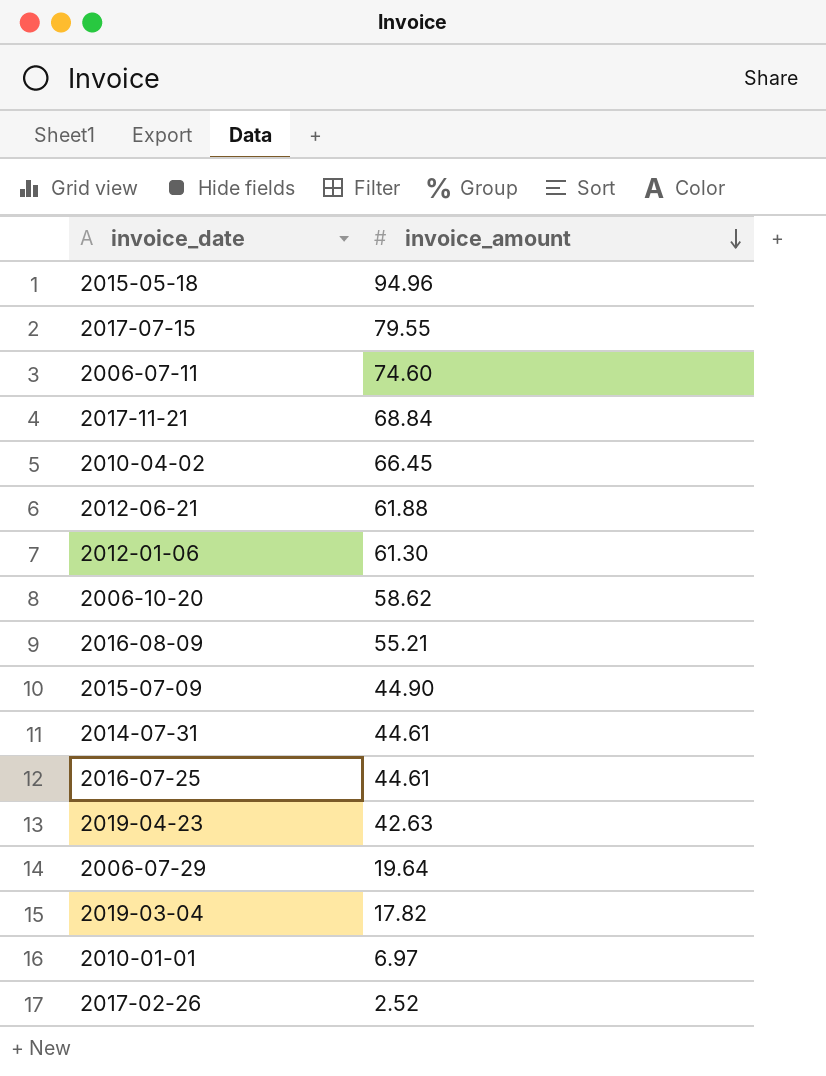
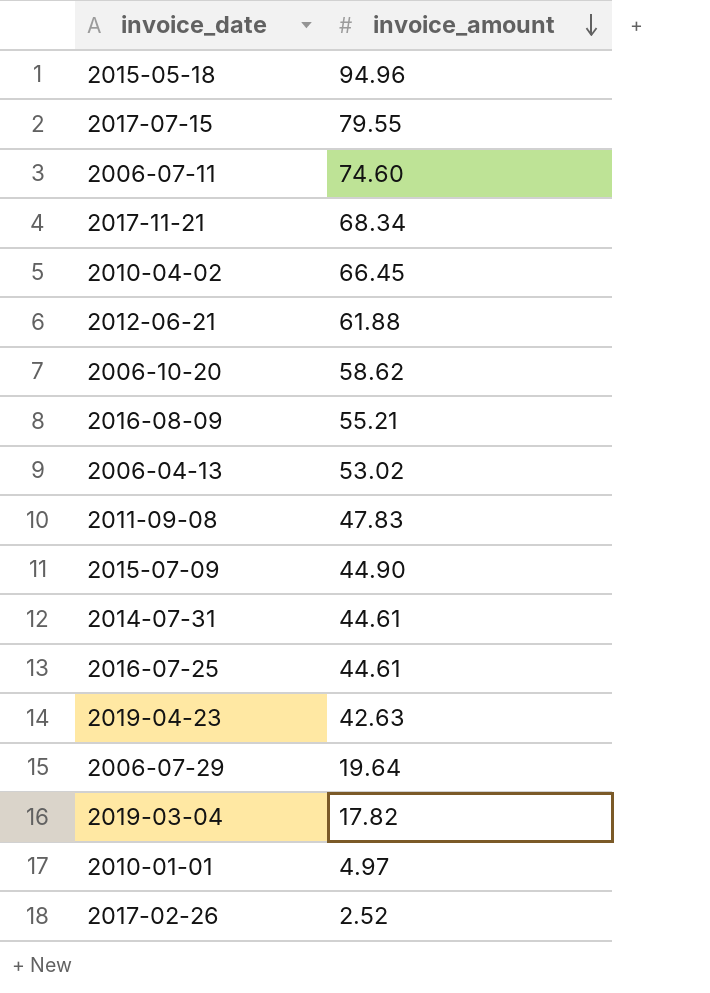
row 2012-01-06: 61.30 -> none
2017-11-21 | invoice_amount: 68.84 -> 68.34
row 2006-04-13: none -> 53.02
row 2011-09-08: none -> 47.83
2010-01-01 | invoice_amount: 6.97 -> 4.97

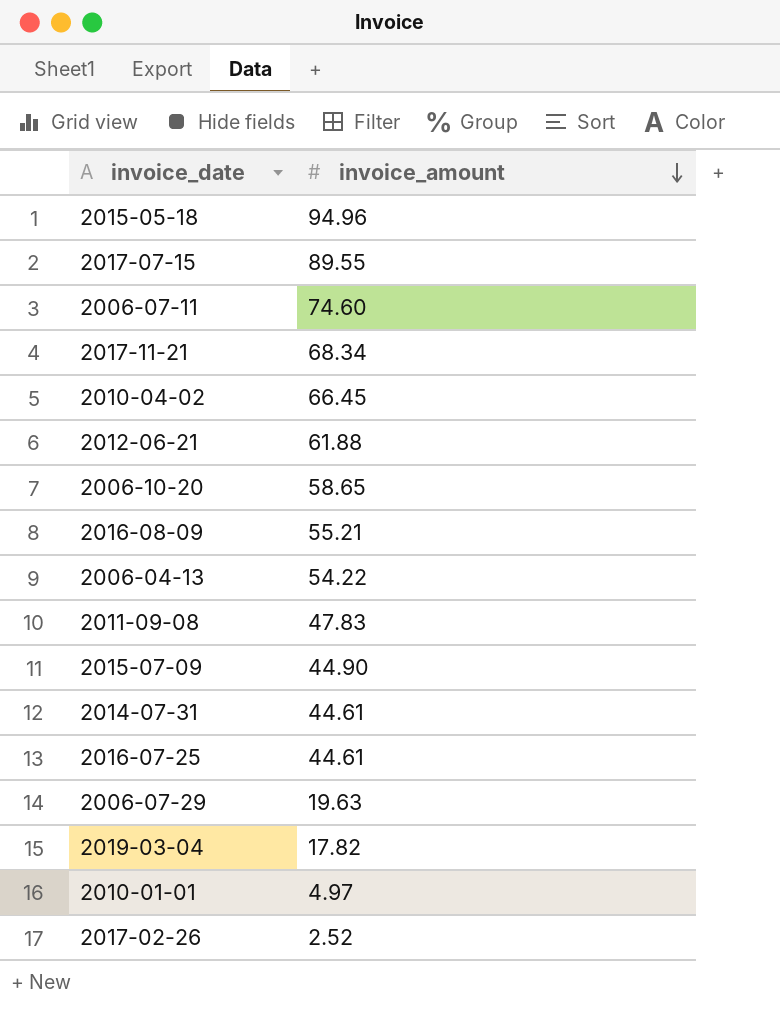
row 2019-04-23: 42.63 -> none
2017-07-15 | invoice_amount: 79.55 -> 89.55
2006-10-20 | invoice_amount: 58.62 -> 58.65
2006-04-13 | invoice_amount: 53.02 -> 54.22
2006-07-29 | invoice_amount: 19.64 -> 19.63

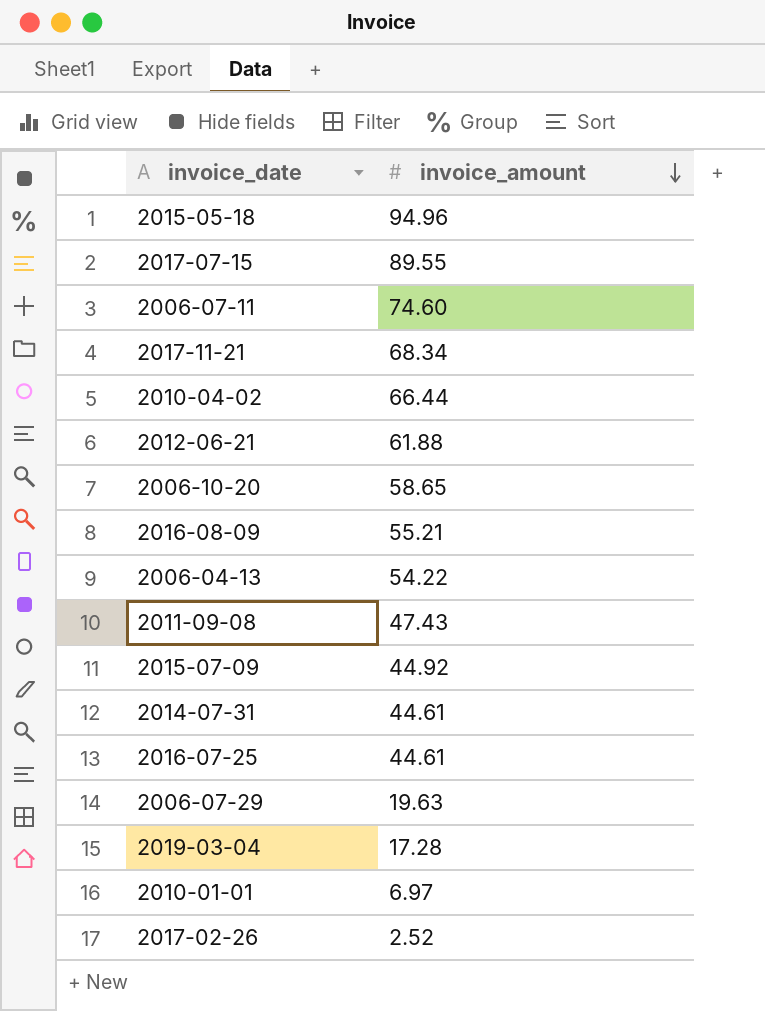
2010-04-02 | invoice_amount: 66.45 -> 66.44
2011-09-08 | invoice_amount: 47.83 -> 47.43
2015-07-09 | invoice_amount: 44.90 -> 44.92
2019-03-04 | invoice_amount: 17.82 -> 17.28
2010-01-01 | invoice_amount: 4.97 -> 6.97

